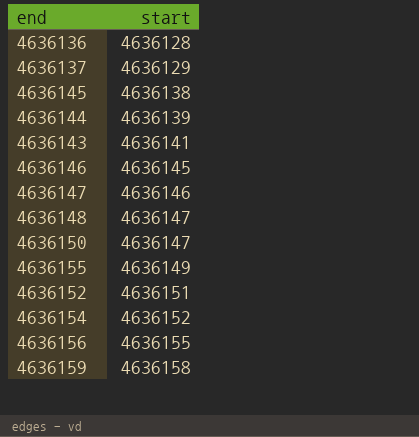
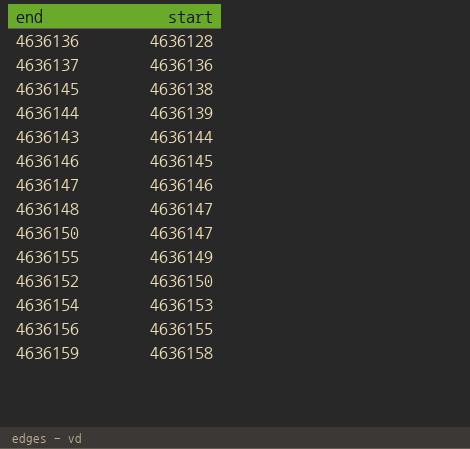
4636137 | start: 4636129 -> 4636136
4636143 | start: 4636141 -> 4636144
4636152 | start: 4636151 -> 4636150
4636154 | start: 4636152 -> 4636153

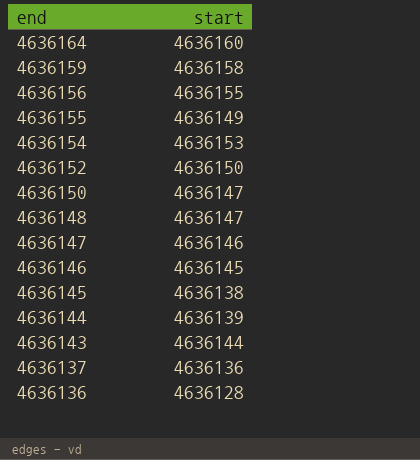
row order: start ascending -> end descending
row 4636164: none -> 4636160

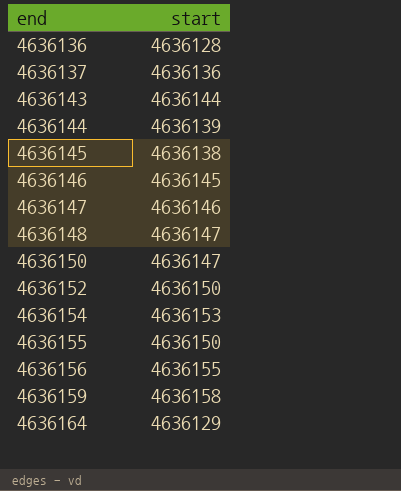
row order: end descending -> end ascending
4636155 | start: 4636149 -> 4636150
4636164 | start: 4636160 -> 4636129

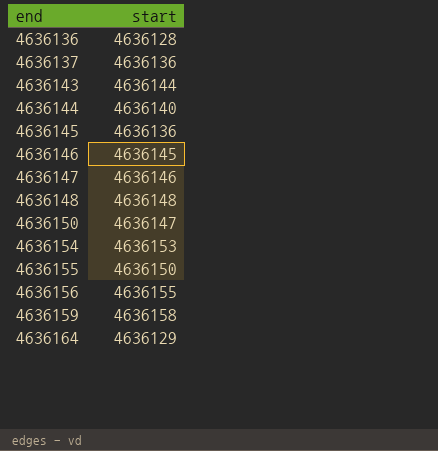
row 4636152: 4636150 -> none
4636144 | start: 4636139 -> 4636140
4636145 | start: 4636138 -> 4636136
4636148 | start: 4636147 -> 4636148

